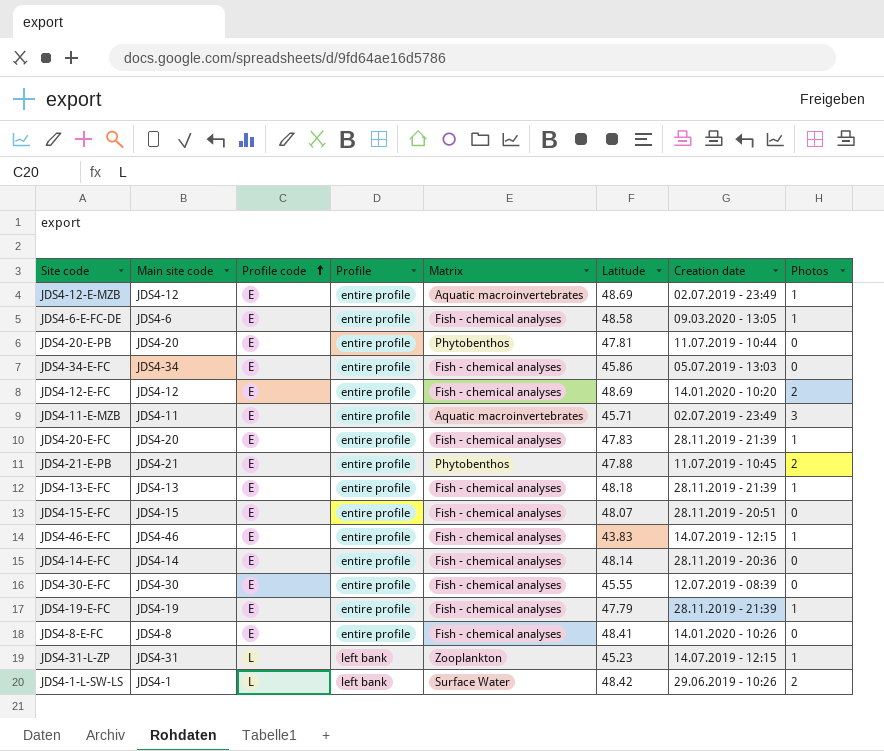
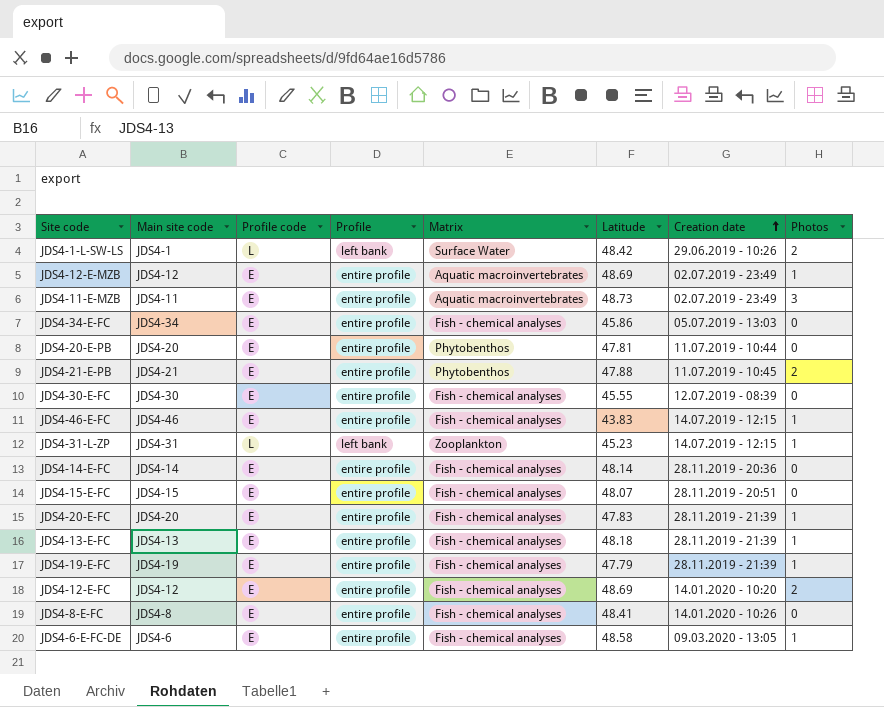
row order: Profile code ascending -> Creation date ascending
JDS4-11-E-MZB | Latitude: 45.71 -> 48.73

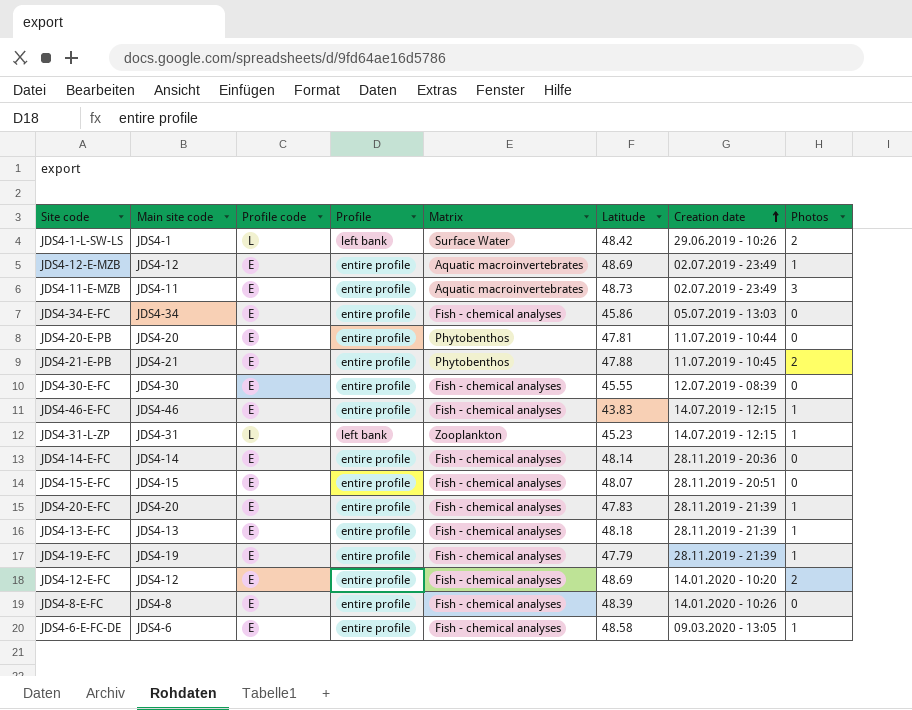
JDS4-8-E-FC | Latitude: 48.41 -> 48.39

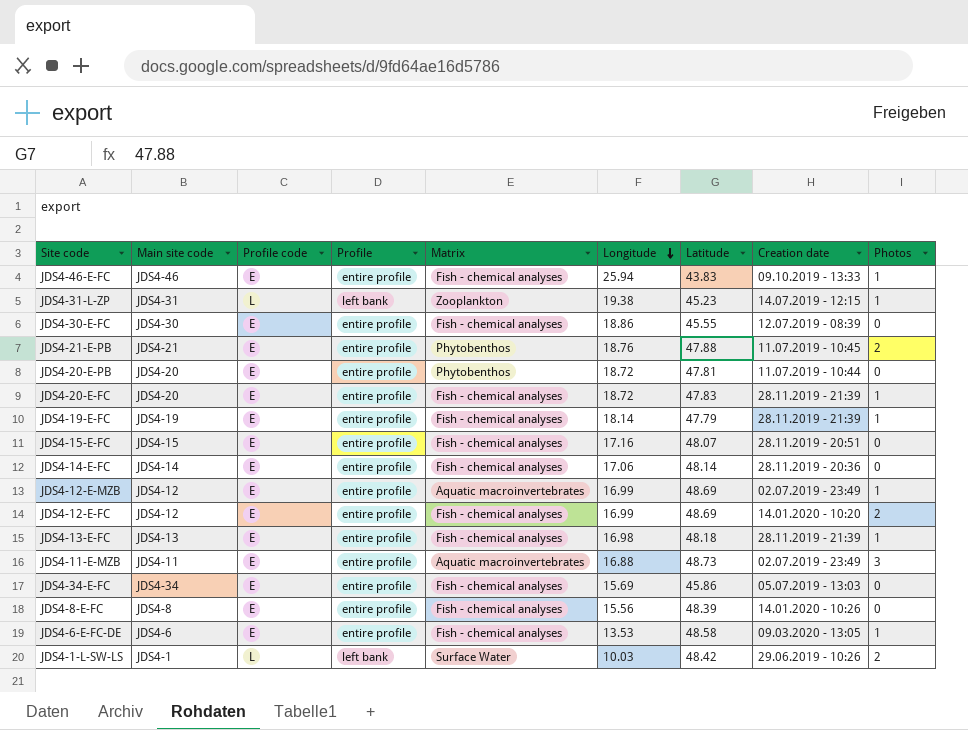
row order: Creation date ascending -> Longitude descending
column Longitude | position: none -> 6
JDS4-46-E-FC | Creation date: 14.07.2019 - 12:15 -> 09.10.2019 - 13:33

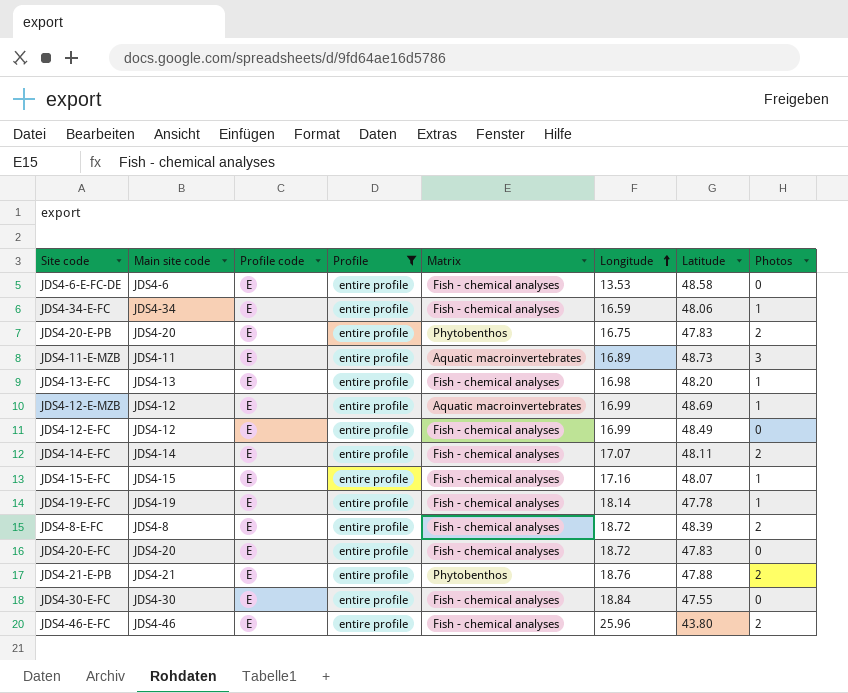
filter: none -> Profile = entire profile
row order: Longitude descending -> Longitude ascending
column Creation date | position: 8 -> none
JDS4-6-E-FC-DE | Photos: 1 -> 0
JDS4-34-E-FC | Longitude: 15.69 -> 16.59
JDS4-34-E-FC | Latitude: 45.86 -> 48.06
JDS4-34-E-FC | Photos: 0 -> 1
JDS4-20-E-PB | Longitude: 18.72 -> 16.75
JDS4-20-E-PB | Latitude: 47.81 -> 47.83
JDS4-20-E-PB | Photos: 0 -> 2
JDS4-11-E-MZB | Longitude: 16.88 -> 16.89
JDS4-13-E-FC | Latitude: 48.18 -> 48.20
JDS4-12-E-FC | Latitude: 48.69 -> 48.49
JDS4-12-E-FC | Photos: 2 -> 0
JDS4-14-E-FC | Longitude: 17.06 -> 17.07
JDS4-14-E-FC | Latitude: 48.14 -> 48.11
JDS4-14-E-FC | Photos: 0 -> 2
JDS4-15-E-FC | Photos: 0 -> 1
JDS4-19-E-FC | Latitude: 47.79 -> 47.78
JDS4-8-E-FC | Longitude: 15.56 -> 18.72
JDS4-8-E-FC | Photos: 0 -> 2
JDS4-20-E-FC | Photos: 1 -> 0
JDS4-30-E-FC | Longitude: 18.86 -> 18.84
JDS4-30-E-FC | Latitude: 45.55 -> 47.55
JDS4-46-E-FC | Longitude: 25.94 -> 25.96
JDS4-46-E-FC | Latitude: 43.83 -> 43.80
JDS4-46-E-FC | Photos: 1 -> 2

